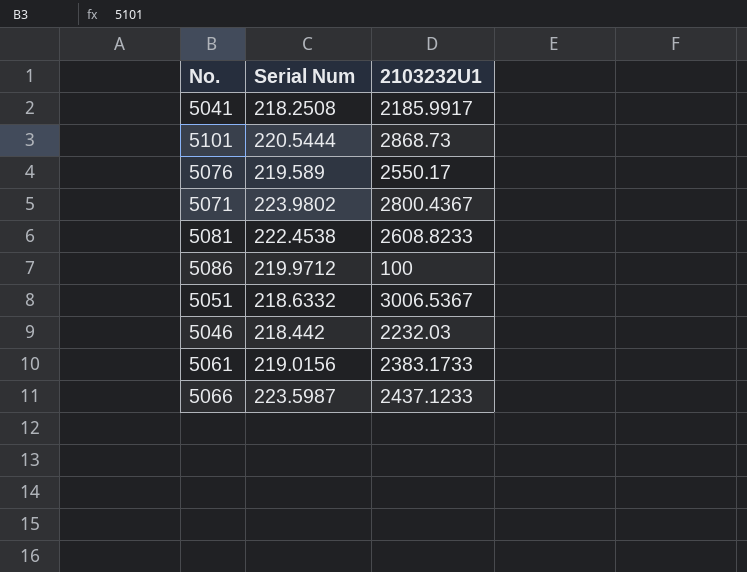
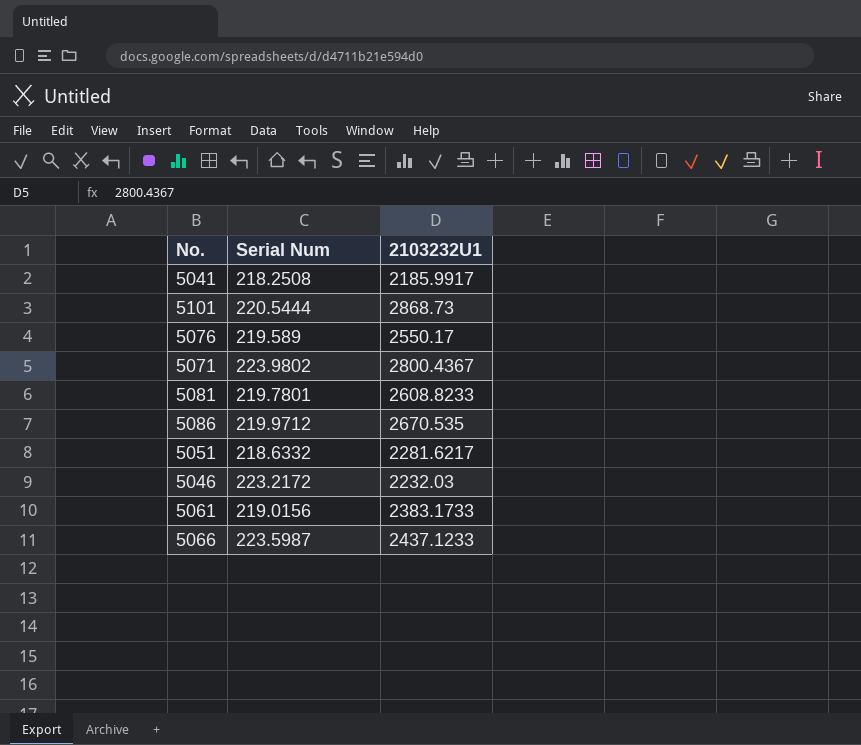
5081 | Serial Num: 222.4538 -> 219.7801
5086 | 2103232U1: 100 -> 2670.535
5051 | 2103232U1: 3006.5367 -> 2281.6217
5046 | Serial Num: 218.442 -> 223.2172

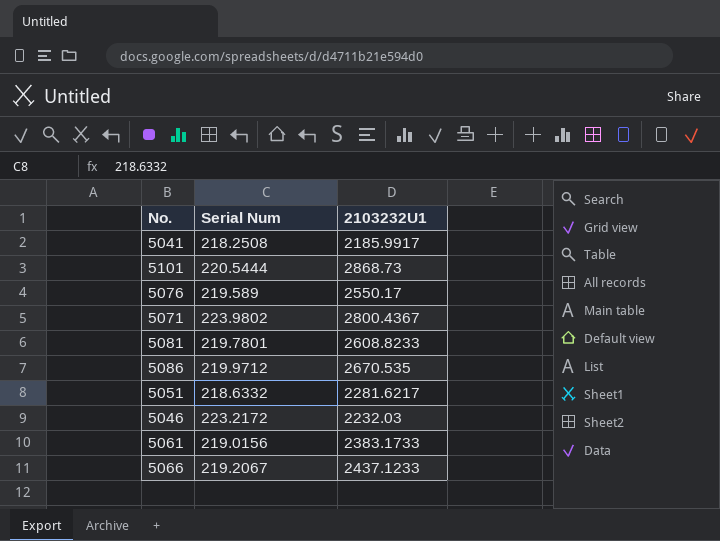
5066 | Serial Num: 223.5987 -> 219.2067

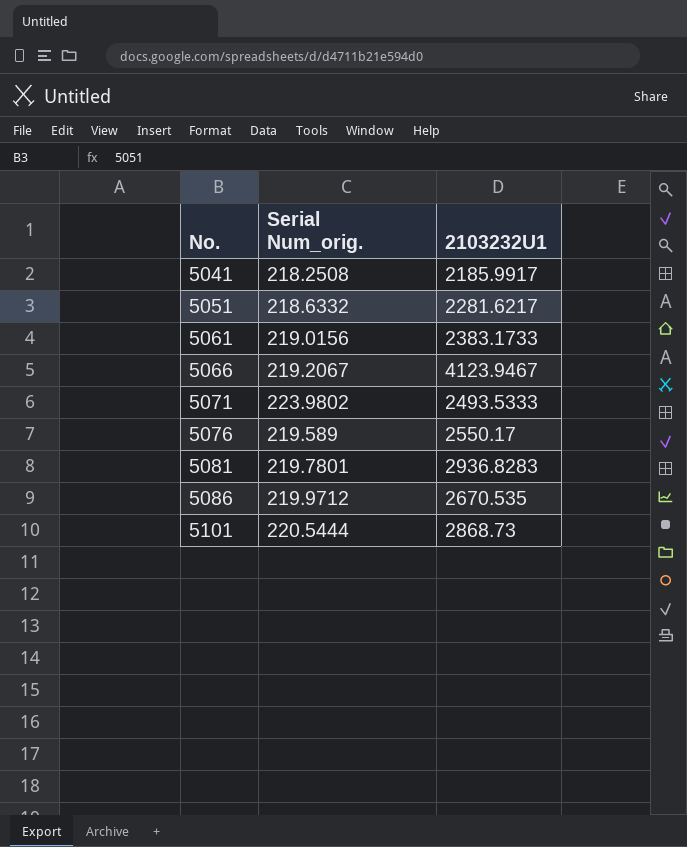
row order: none -> No. ascending
column name: Serial Num -> Serial Num_orig.
row 5046: 223.2172 | 2232.03 -> none
5066 | 2103232U1: 2437.1233 -> 4123.9467
5071 | 2103232U1: 2800.4367 -> 2493.5333
5081 | 2103232U1: 2608.8233 -> 2936.8283

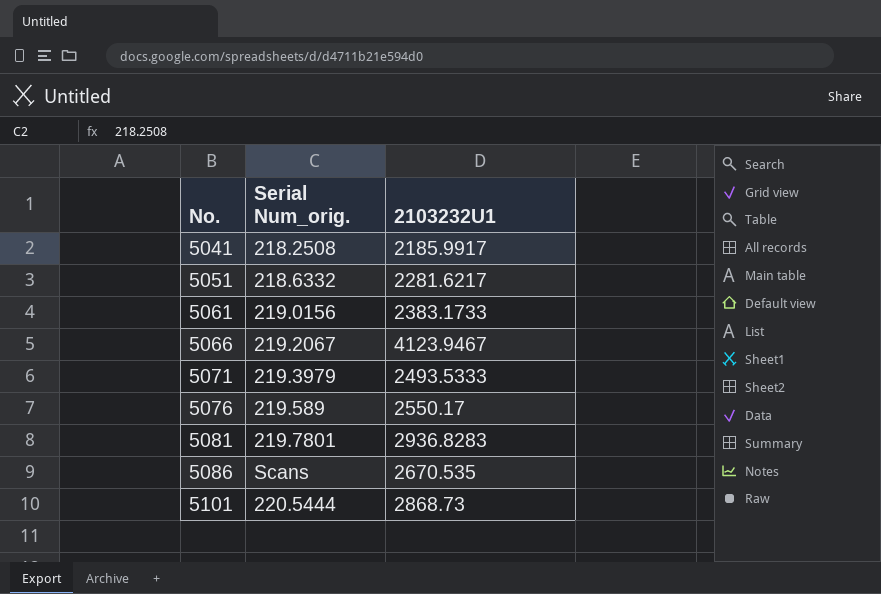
5071 | Serial Num_orig.: 223.9802 -> 219.3979
5086 | Serial Num_orig.: 219.9712 -> Scans

